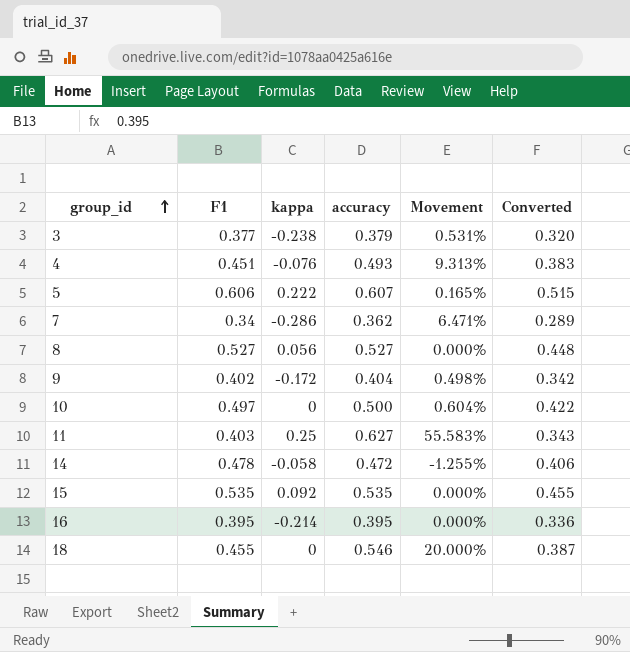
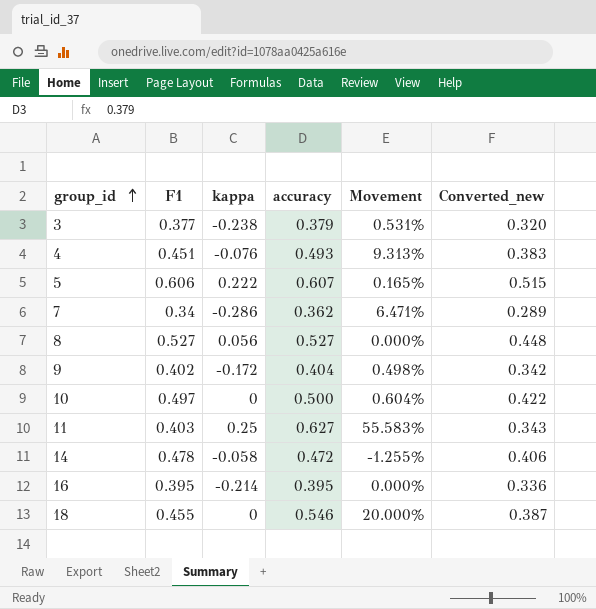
column name: Converted -> Converted_new
row 15: 0.535 | 0.092 | 0.535 | 0.000% | 0.455 -> none

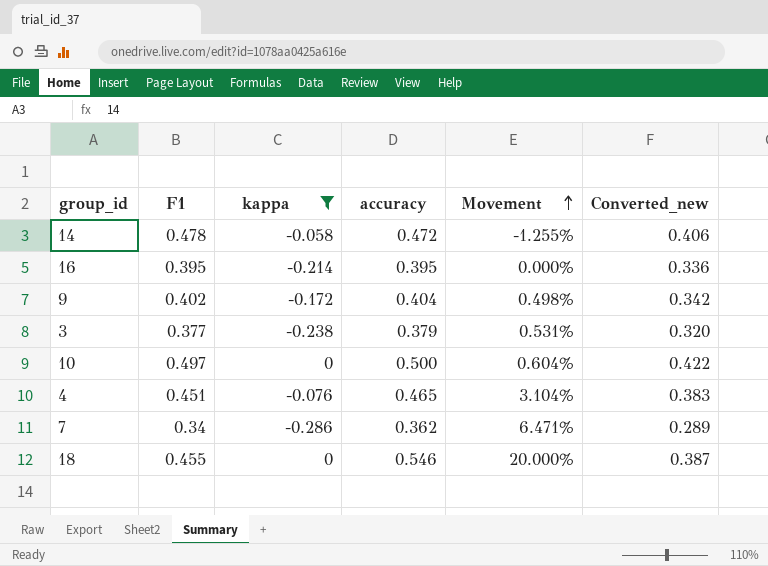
filter: none -> kappa <= 0
row order: group_id ascending -> Movement ascending
4 | accuracy: 0.493 -> 0.465
4 | Movement: 9.313% -> 3.104%

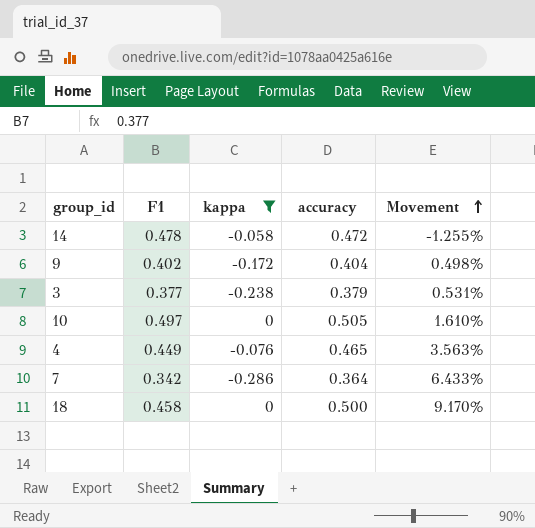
column Converted_new | formula: [F1] * 0.85 -> none
row 16: 0.395 | -0.214 | 0.395 | 0.000% | 0.336 -> none
10 | accuracy: 0.500 -> 0.505
10 | Movement: 0.604% -> 1.610%
4 | F1: 0.451 -> 0.449
4 | Movement: 3.104% -> 3.563%
7 | F1: 0.34 -> 0.342
7 | accuracy: 0.362 -> 0.364
7 | Movement: 6.471% -> 6.433%
18 | F1: 0.455 -> 0.458
18 | accuracy: 0.546 -> 0.500
18 | Movement: 20.000% -> 9.170%

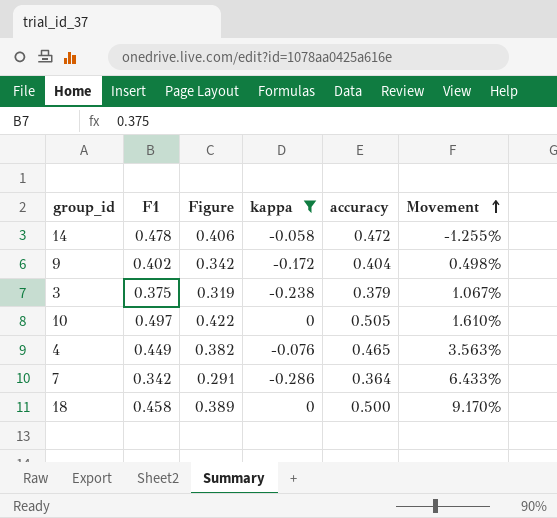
column Figure | formula: none -> [F1] * 0.85
3 | F1: 0.377 -> 0.375
3 | Movement: 0.531% -> 1.067%

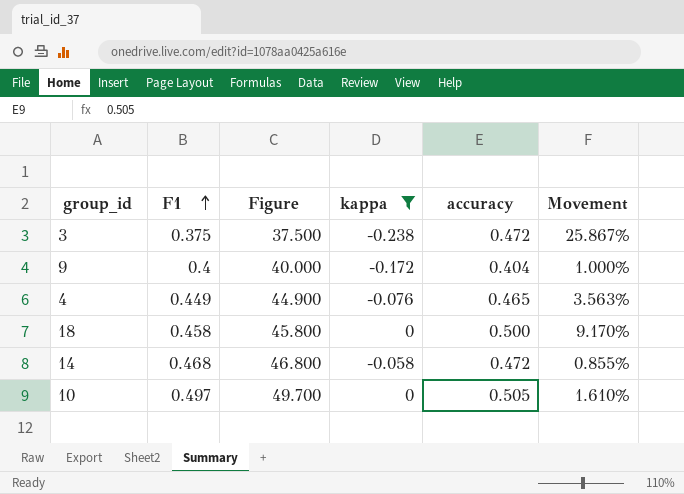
row order: Movement ascending -> F1 ascending
column Figure | formula: [F1] * 0.85 -> [F1] * 100
row 7: 0.342 | 0.291 | -0.286 | 0.364 | 6.433% -> none
3 | accuracy: 0.379 -> 0.472
3 | Movement: 1.067% -> 25.867%
9 | F1: 0.402 -> 0.4
9 | Movement: 0.498% -> 1.000%
14 | F1: 0.478 -> 0.468
14 | Movement: -1.255% -> 0.855%

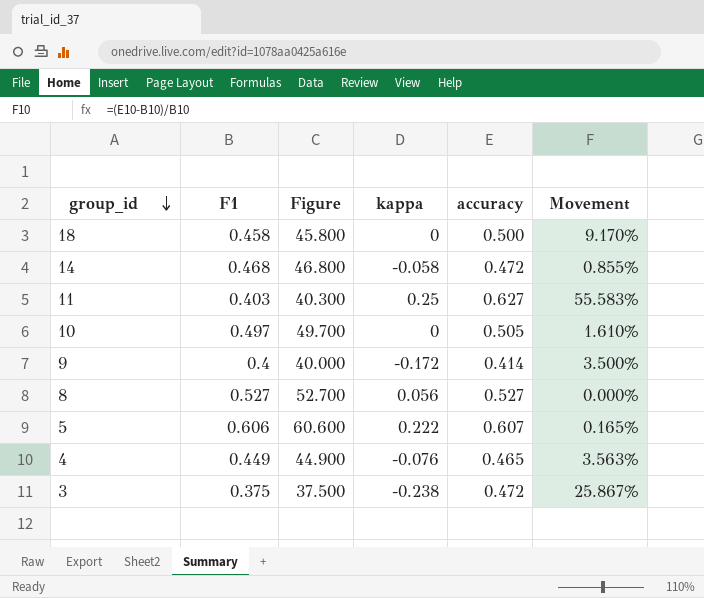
filter: kappa <= 0 -> none
row order: F1 ascending -> group_id descending
9 | accuracy: 0.404 -> 0.414
9 | Movement: 1.000% -> 3.500%

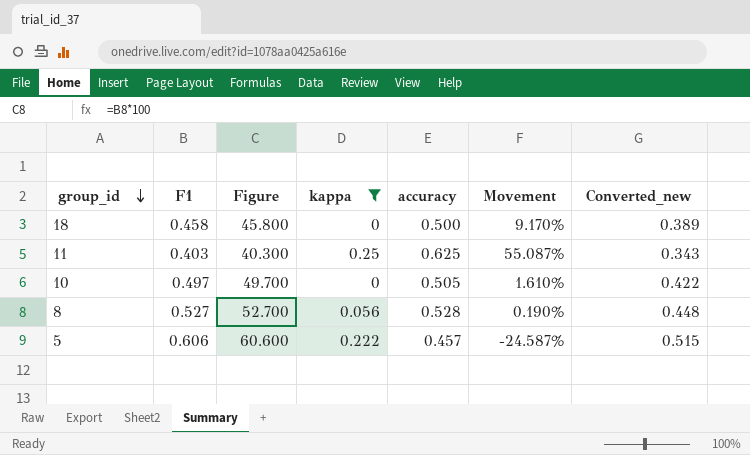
filter: none -> kappa >= 0
column Converted_new | formula: none -> [F1] * 0.85
11 | accuracy: 0.627 -> 0.625
11 | Movement: 55.583% -> 55.087%
8 | accuracy: 0.527 -> 0.528
8 | Movement: 0.000% -> 0.190%
5 | accuracy: 0.607 -> 0.457
5 | Movement: 0.165% -> -24.587%

